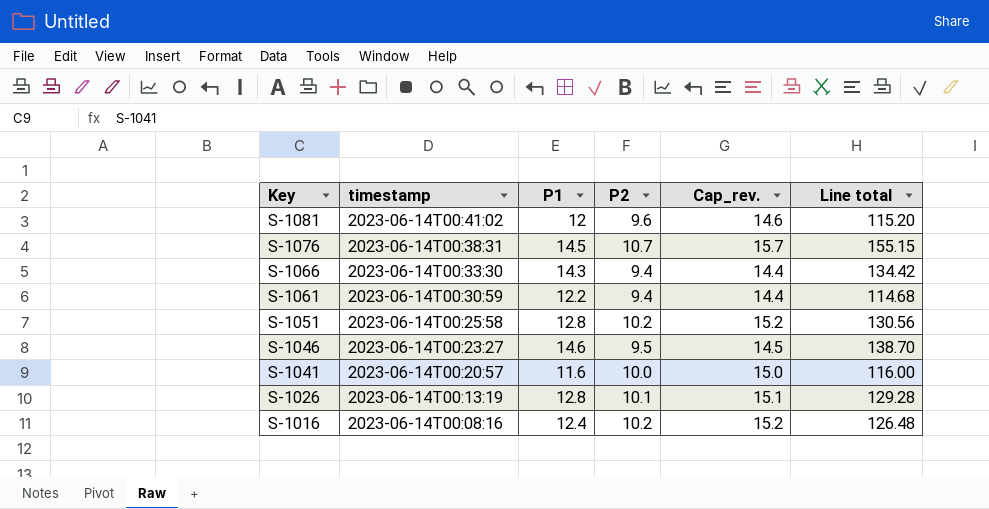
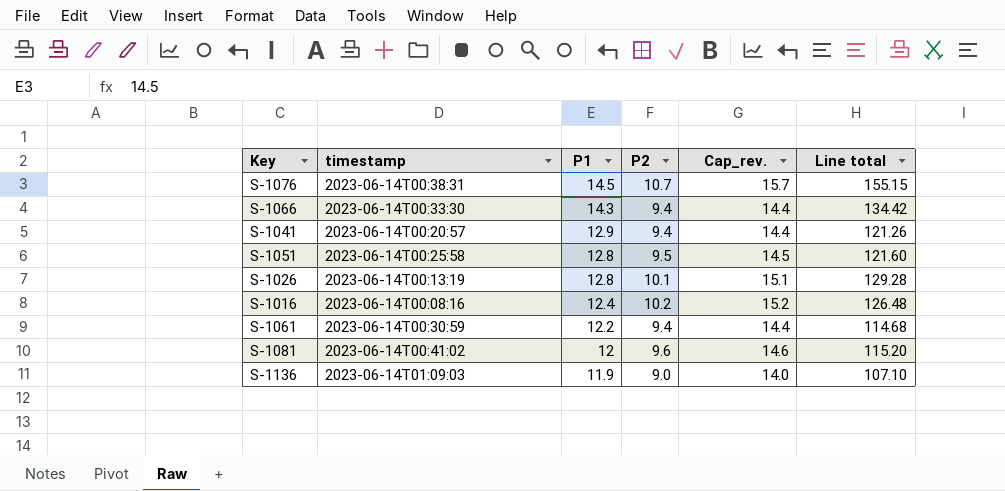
row order: Key descending -> P1 descending
row S-1046: 2023-06-14T00:23:27 | 14.6 | 9.5 | 14.5 | 138.70 -> none
S-1041 | P1: 11.6 -> 12.9
S-1041 | P2: 10.0 -> 9.4
S-1041 | Cap_rev.: 15.0 -> 14.4
S-1041 | Line total: 116.00 -> 121.26
S-1051 | P2: 10.2 -> 9.5
S-1051 | Cap_rev.: 15.2 -> 14.5
S-1051 | Line total: 130.56 -> 121.60
row S-1136: none -> 2023-06-14T01:09:03 | 11.9 | 9.0 | 14.0 | 107.10

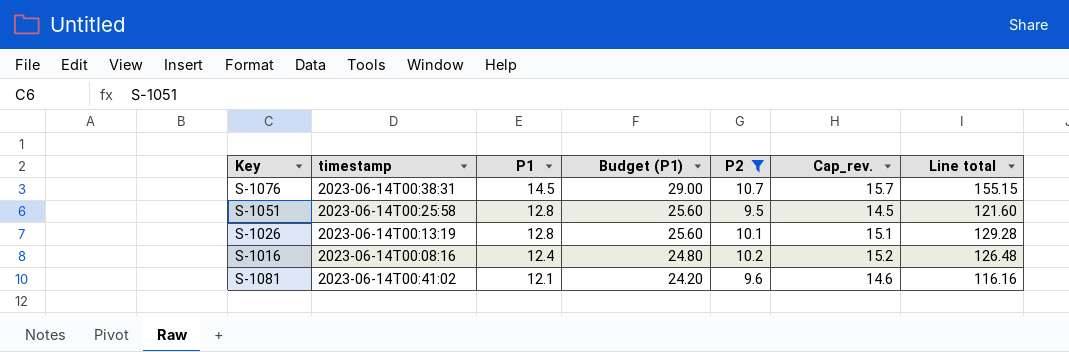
filter: none -> P2 >= 9.5
column Budget (P1) | formula: none -> [P1] * 2
S-1081 | P1: 12 -> 12.1
S-1081 | Line total: 115.20 -> 116.16

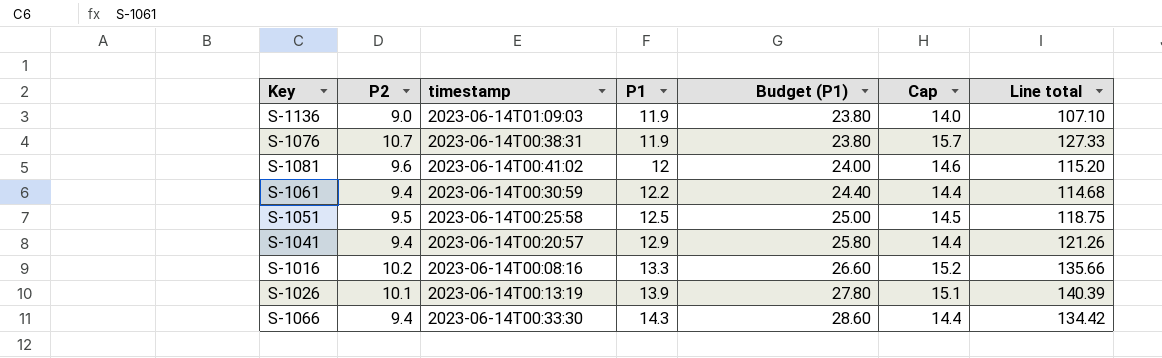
filter: P2 >= 9.5 -> none
row order: P1 descending -> P1 ascending
column P2 | position: 5 -> 2
column name: Cap_rev. -> Cap
S-1076 | P1: 14.5 -> 11.9
S-1076 | Budget (P1): 29.00 -> 23.80
S-1076 | Line total: 155.15 -> 127.33
S-1081 | P1: 12.1 -> 12
S-1081 | Budget (P1): 24.20 -> 24.00
S-1081 | Line total: 116.16 -> 115.20
S-1051 | P1: 12.8 -> 12.5
S-1051 | Budget (P1): 25.60 -> 25.00
S-1051 | Line total: 121.60 -> 118.75
S-1016 | P1: 12.4 -> 13.3
S-1016 | Budget (P1): 24.80 -> 26.60
S-1016 | Line total: 126.48 -> 135.66
S-1026 | P1: 12.8 -> 13.9
S-1026 | Budget (P1): 25.60 -> 27.80
S-1026 | Line total: 129.28 -> 140.39

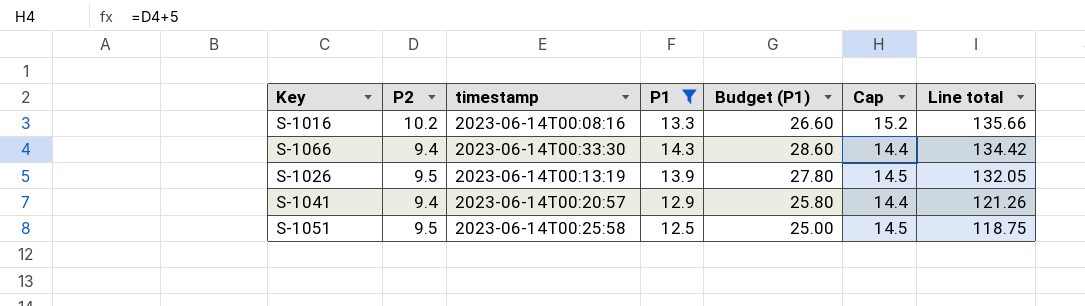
filter: none -> P1 >= 12.5
row order: P1 ascending -> Line total descending
S-1026 | P2: 10.1 -> 9.5
S-1026 | Cap: 15.1 -> 14.5
S-1026 | Line total: 140.39 -> 132.05

